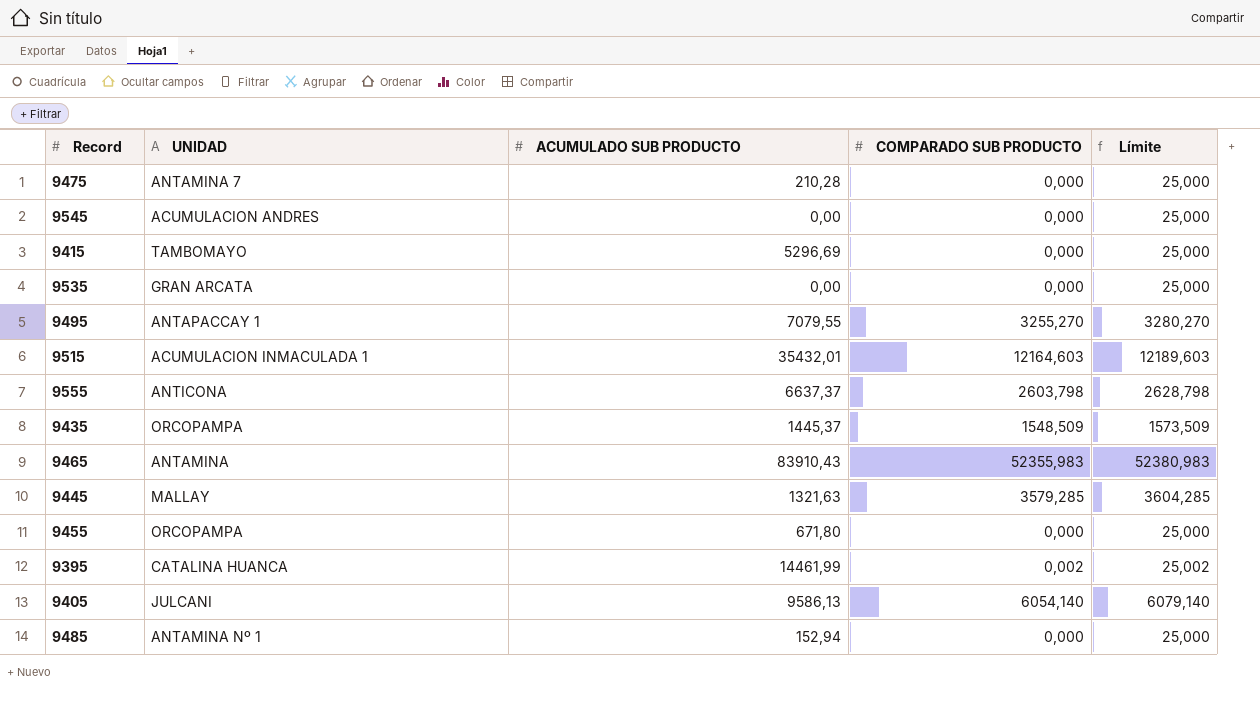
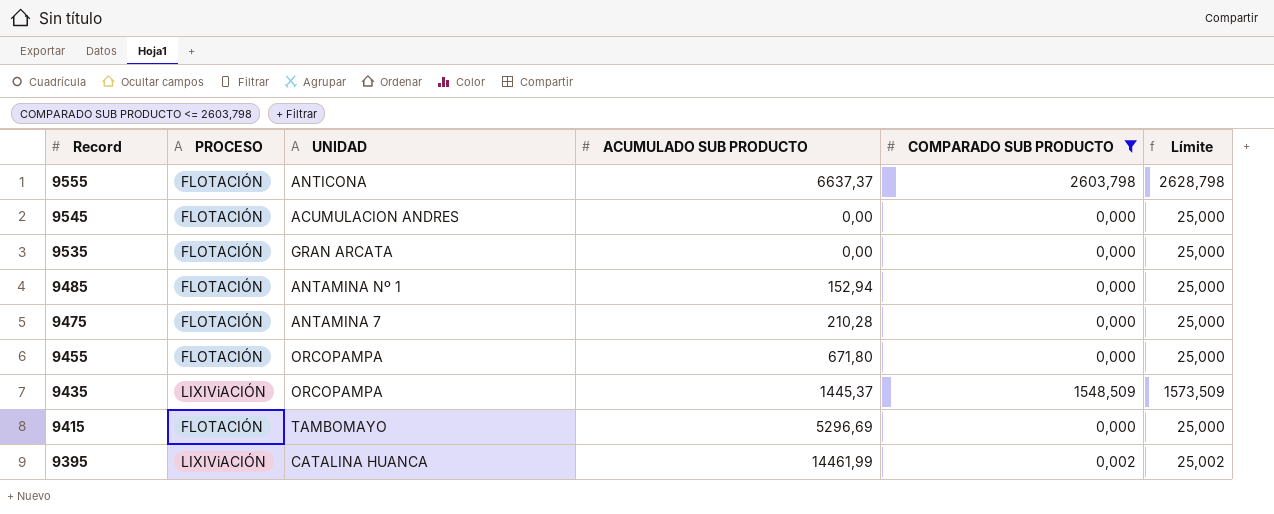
filter: none -> COMPARADO SUB PRODUCTO <= 2603,798
row order: none -> Record descending
column PROCESO | position: none -> 2

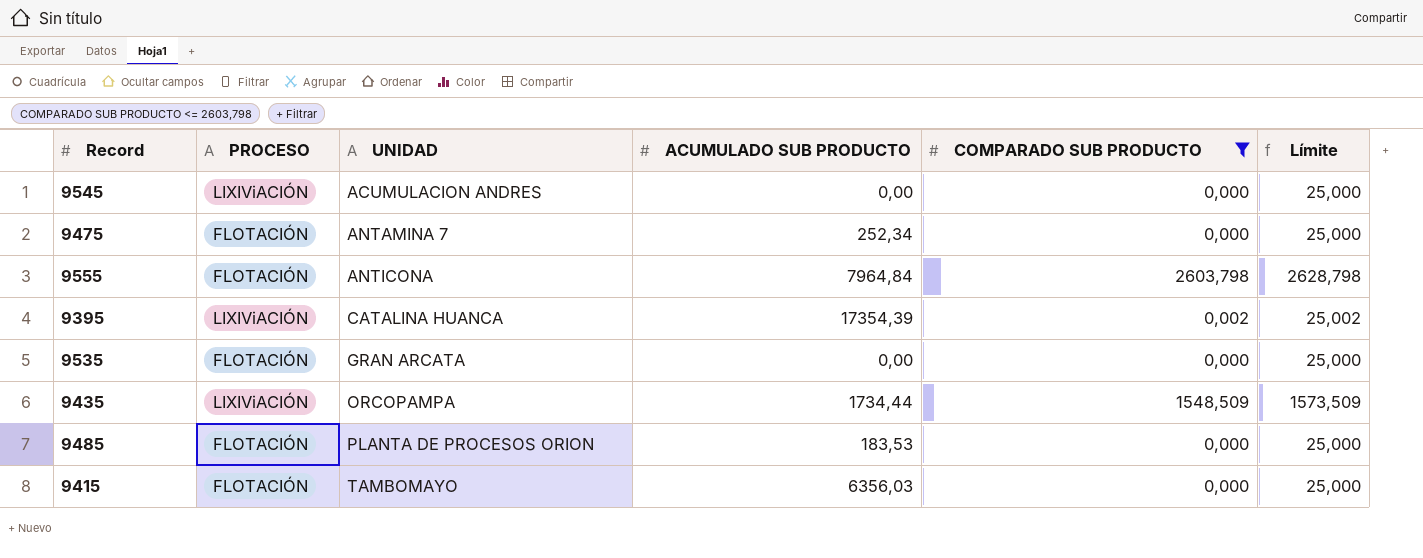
row order: Record descending -> UNIDAD ascending
row 9455: FLOTACIÓN | ORCOPAMPA | 671,80 | 0,000 | 25,000 -> none
9545 | PROCESO: FLOTACIÓN -> LIXIViACIÓN
9475 | ACUMULADO SUB PRODUCTO: 210,28 -> 252,34
9555 | ACUMULADO SUB PRODUCTO: 6637,37 -> 7964,84
9395 | ACUMULADO SUB PRODUCTO: 14461,99 -> 17354,39
9435 | ACUMULADO SUB PRODUCTO: 1445,37 -> 1734,44
9485 | UNIDAD: ANTAMINA Nº 1 -> PLANTA DE PROCESOS ORION
9485 | ACUMULADO SUB PRODUCTO: 152,94 -> 183,53
9415 | ACUMULADO SUB PRODUCTO: 5296,69 -> 6356,03

